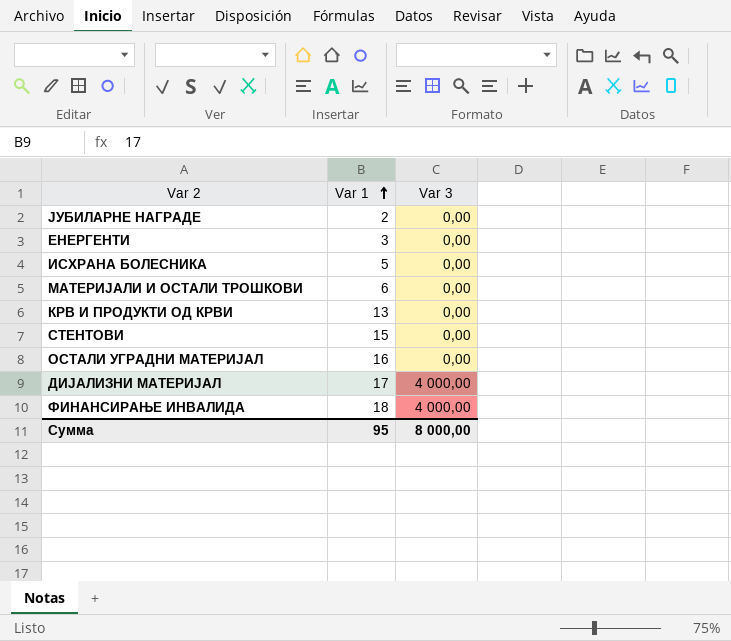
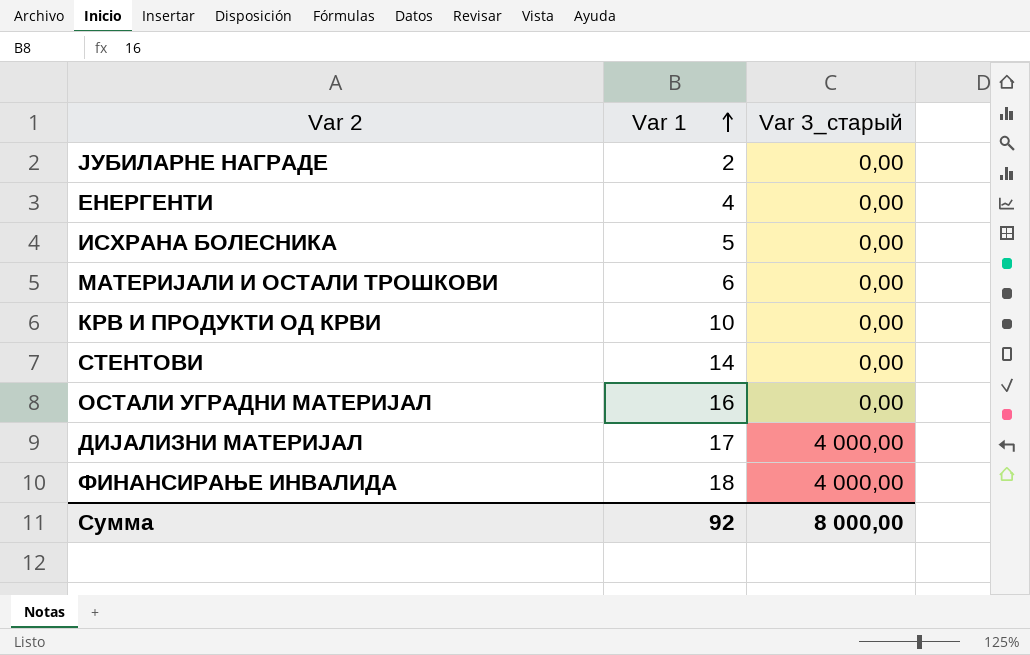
column name: Var 3 -> Var 3_старый
ЕНЕРГЕНТИ | Var 1: 3 -> 4
КРВ И ПРОДУКТИ ОД КРВИ | Var 1: 13 -> 10
СТЕНТОВИ | Var 1: 15 -> 14
Сумма | Var 1: 95 -> 92

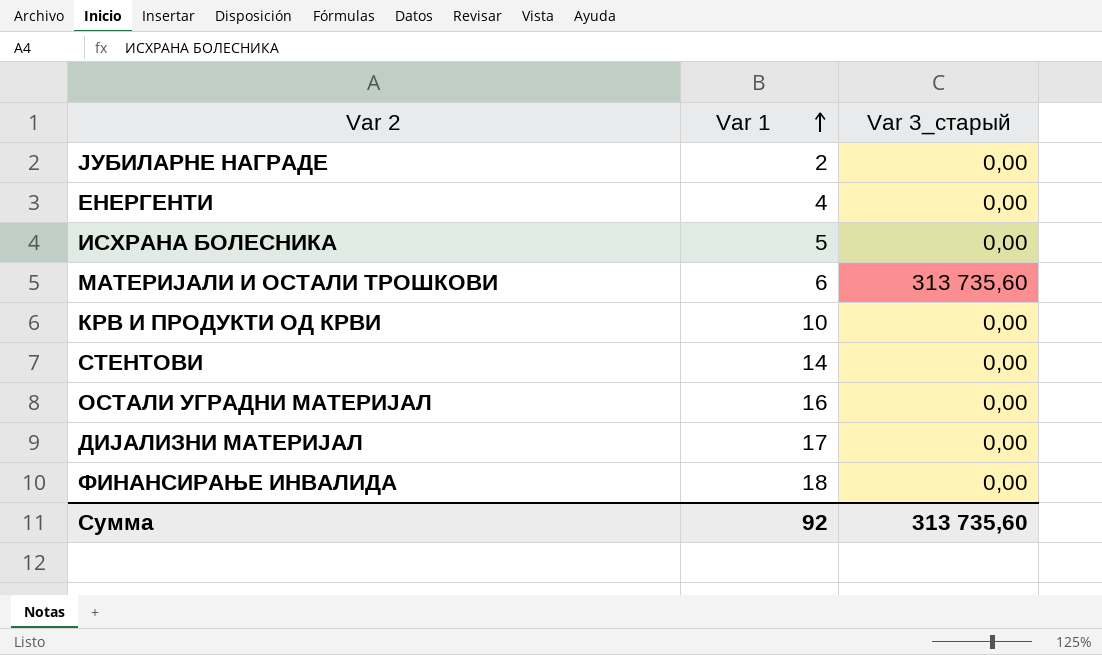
МАТЕРИЈАЛИ И ОСТАЛИ ТРОШКОВИ | Var 3_старый: 0,00 -> 313 735,60
ДИЈАЛИЗНИ МАТЕРИЈАЛ | Var 3_старый: 4 000,00 -> 0,00
ФИНАНСИРАЊЕ ИНВАЛИДА | Var 3_старый: 4 000,00 -> 0,00
Сумма | Var 3_старый: 8 000,00 -> 313 735,60

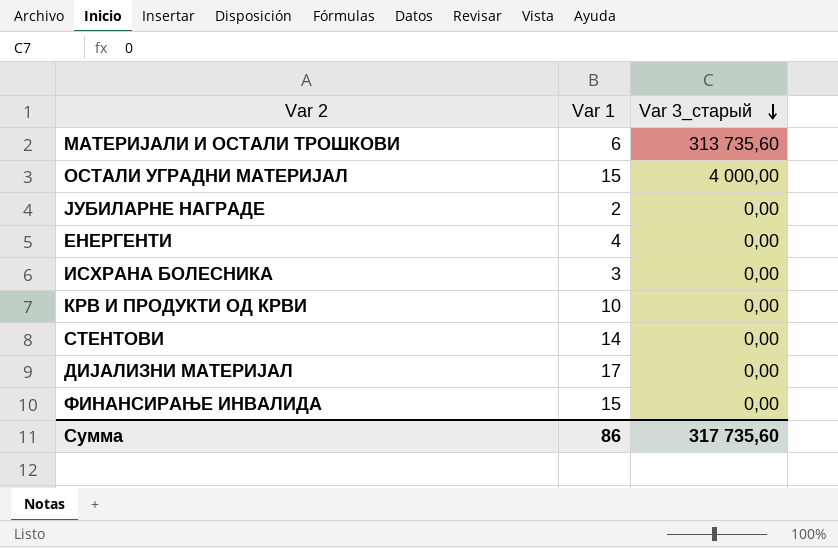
row order: Var 1 ascending -> Var 3_старый descending
ОСТАЛИ УГРАДНИ МАТЕРИЈАЛ | Var 1: 16 -> 15
ОСТАЛИ УГРАДНИ МАТЕРИЈАЛ | Var 3_старый: 0,00 -> 4 000,00
ИСХРАНА БОЛЕСНИКА | Var 1: 5 -> 3
ФИНАНСИРАЊЕ ИНВАЛИДА | Var 1: 18 -> 15
Сумма | Var 1: 92 -> 86
Сумма | Var 3_старый: 313 735,60 -> 317 735,60

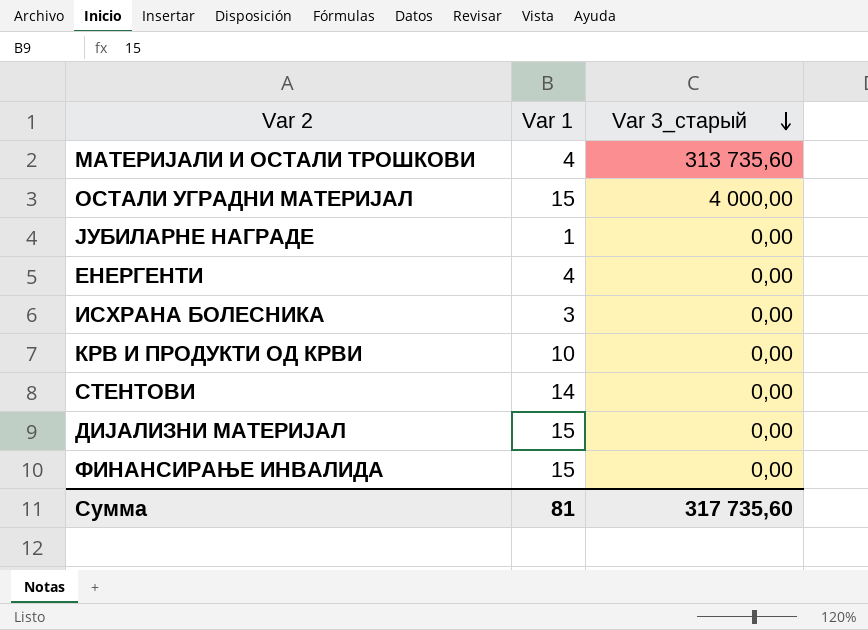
МАТЕРИЈАЛИ И ОСТАЛИ ТРОШКОВИ | Var 1: 6 -> 4
ЈУБИЛАРНЕ НАГРАДЕ | Var 1: 2 -> 1
ДИЈАЛИЗНИ МАТЕРИЈАЛ | Var 1: 17 -> 15
Сумма | Var 1: 86 -> 81

